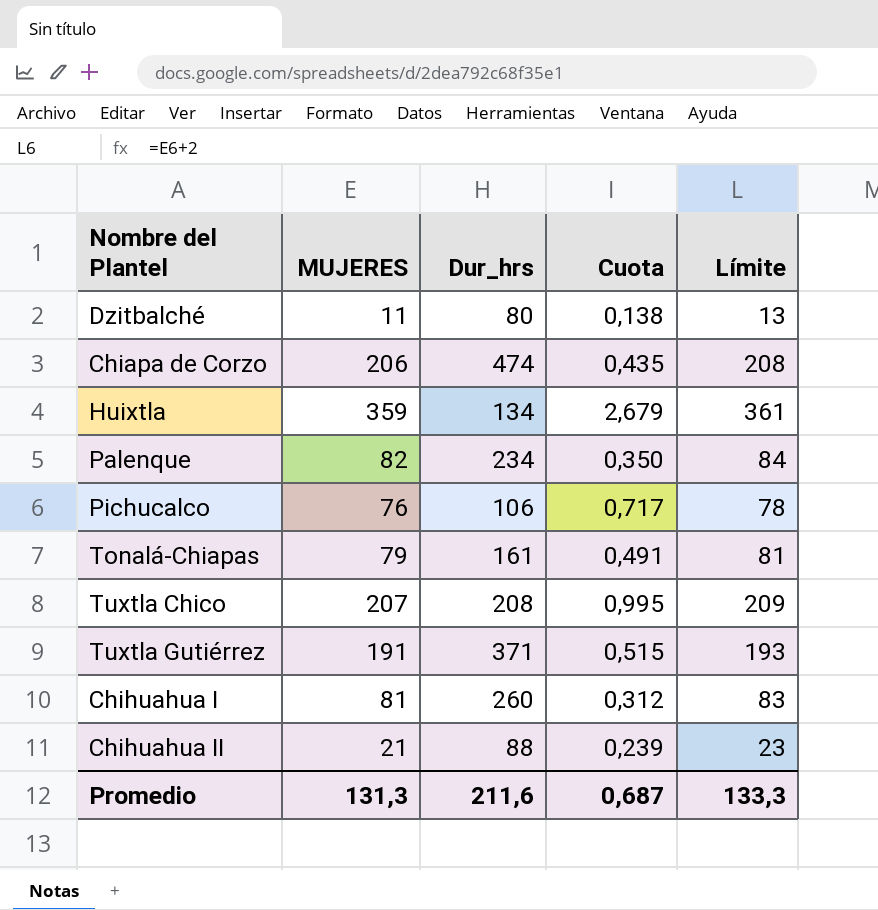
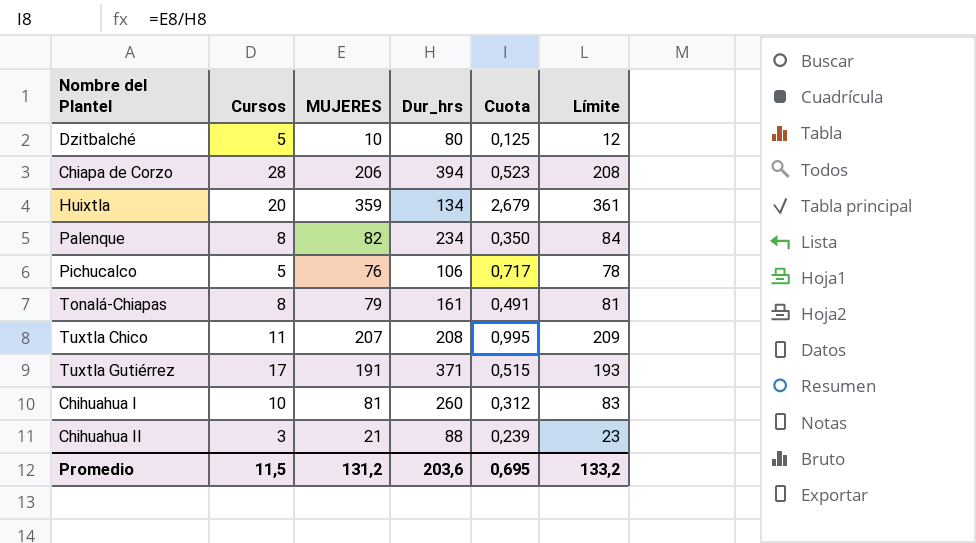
column Cursos | position: none -> 2
Dzitbalché | MUJERES: 11 -> 10
Dzitbalché | Cuota: 0,138 -> 0,125
Dzitbalché | Límite: 13 -> 12
Chiapa de Corzo | Dur_hrs: 474 -> 394
Chiapa de Corzo | Cuota: 0,435 -> 0,523
Promedio | MUJERES: 131,3 -> 131,2
Promedio | Dur_hrs: 211,6 -> 203,6
Promedio | Cuota: 0,687 -> 0,695
Promedio | Límite: 133,3 -> 133,2

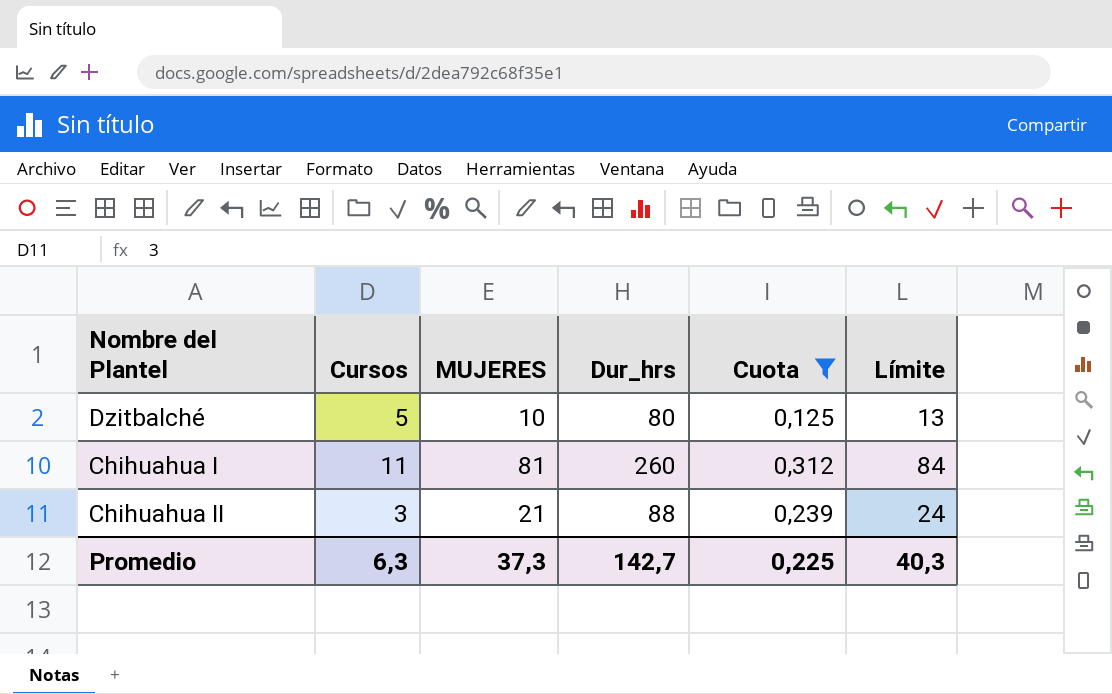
filter: none -> Cuota <= 0,312
column Límite | formula: [MUJERES] + 2 -> [MUJERES] + 3
Chihuahua I | Cursos: 10 -> 11
Promedio | Cursos: 11,5 -> 6,3
Promedio | MUJERES: 131,2 -> 37,3
Promedio | Dur_hrs: 203,6 -> 142,7
Promedio | Cuota: 0,695 -> 0,225
Promedio | Límite: 133,2 -> 40,3

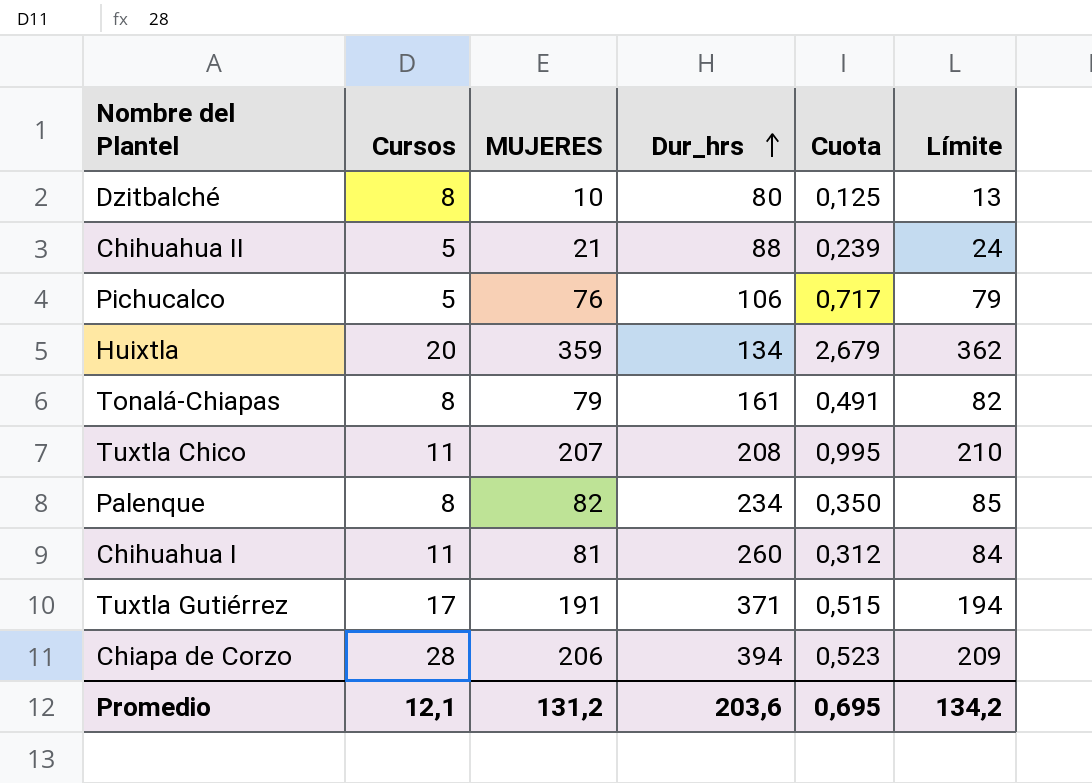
filter: Cuota <= 0,312 -> none
row order: none -> Dur_hrs ascending
Dzitbalché | Cursos: 5 -> 8
Chihuahua II | Cursos: 3 -> 5
Promedio | Cursos: 6,3 -> 12,1
Promedio | MUJERES: 37,3 -> 131,2
Promedio | Dur_hrs: 142,7 -> 203,6
Promedio | Cuota: 0,225 -> 0,695
Promedio | Límite: 40,3 -> 134,2

